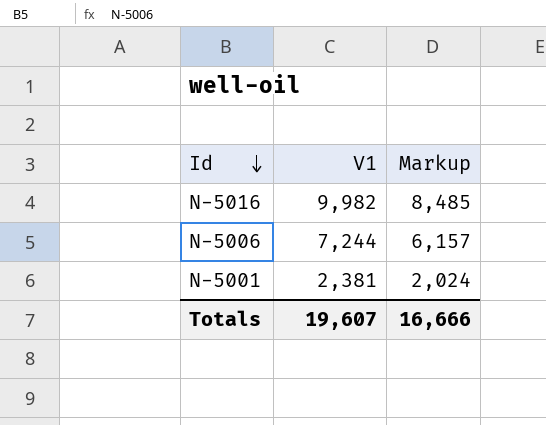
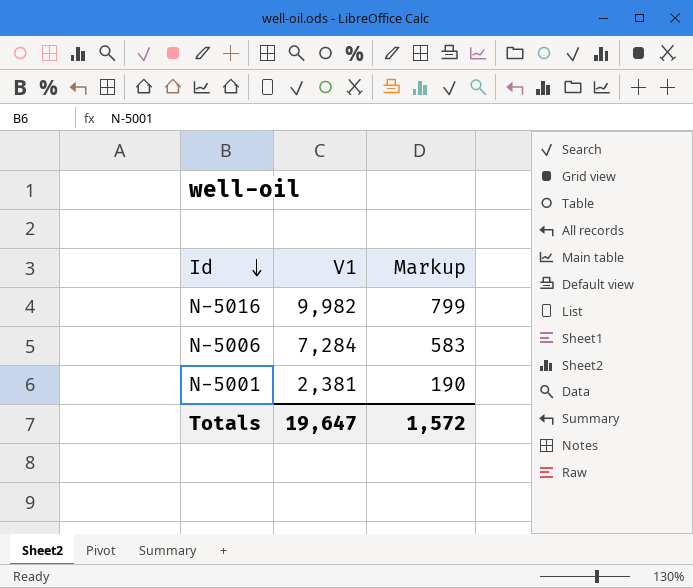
column Markup | formula: [V1] * 0.85 -> [V1] * 0.08
N-5006 | V1: 7,244 -> 7,284
Totals | V1: 19,607 -> 19,647
Totals | Markup: 16,666 -> 1,572

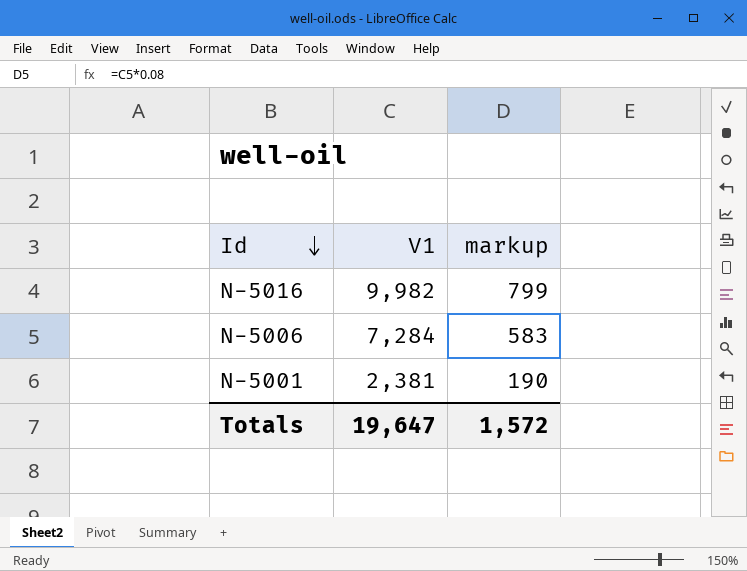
column name: Markup -> markup

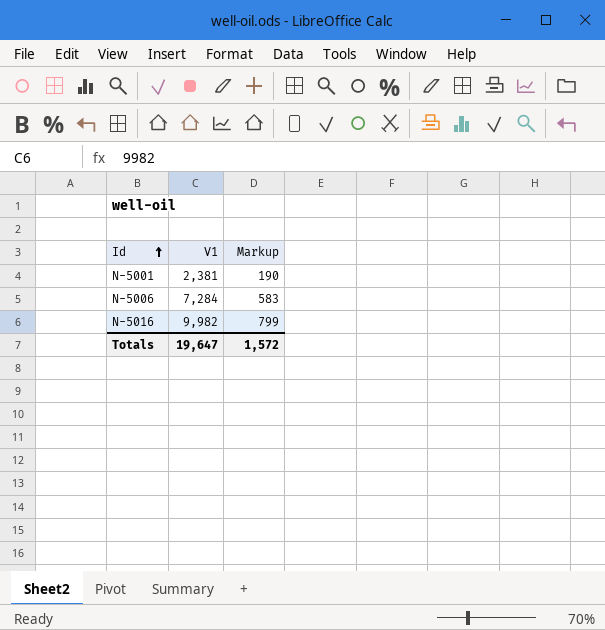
row order: Id descending -> Id ascending
column name: markup -> Markup

